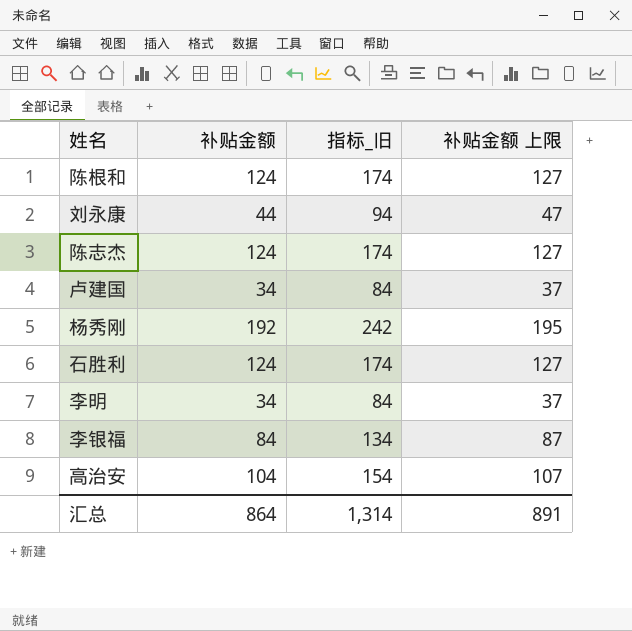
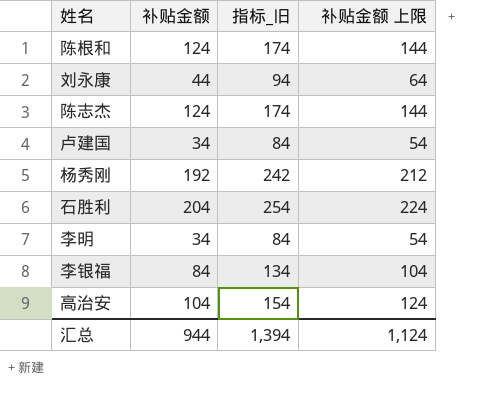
column 补贴金额 上限 | formula: [补贴金额] + 3 -> [补贴金额] + 20
石胜利 | 补贴金额: 124 -> 204
石胜利 | 指标_旧: 174 -> 254
汇总 | 补贴金额: 864 -> 944
汇总 | 指标_旧: 1,314 -> 1,394
汇总 | 补贴金额 上限: 891 -> 1,124

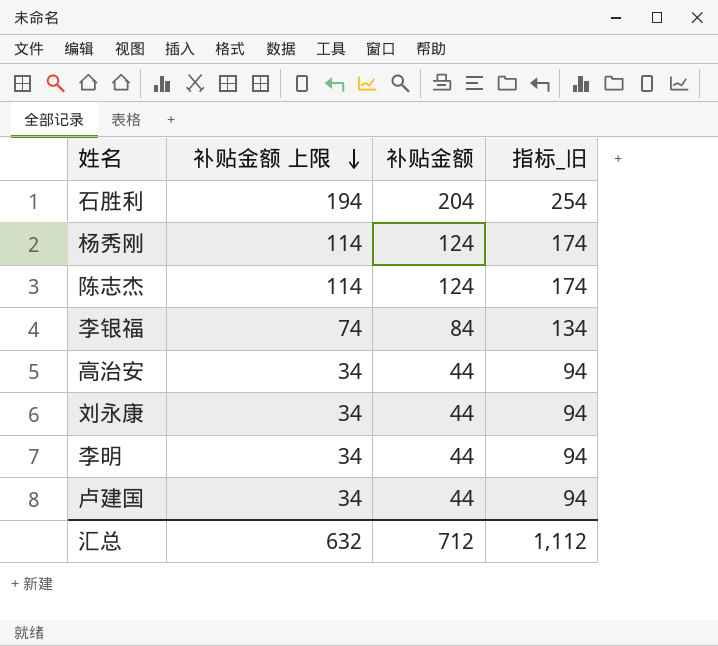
row order: none -> 补贴金额 上限 descending
column 补贴金额 上限 | formula: [补贴金额] + 20 -> [补贴金额] - 10
column 补贴金额 上限 | position: 4 -> 2
row 陈根和: 124 | 174 | 144 -> none
杨秀刚 | 补贴金额: 192 -> 124
杨秀刚 | 指标_旧: 242 -> 174
高治安 | 补贴金额: 104 -> 44
高治安 | 指标_旧: 154 -> 94
李明 | 补贴金额: 34 -> 44
李明 | 指标_旧: 84 -> 94
卢建国 | 补贴金额: 34 -> 44
卢建国 | 指标_旧: 84 -> 94
汇总 | 补贴金额 上限: 1,124 -> 632
汇总 | 补贴金额: 944 -> 712
汇总 | 指标_旧: 1,394 -> 1,112

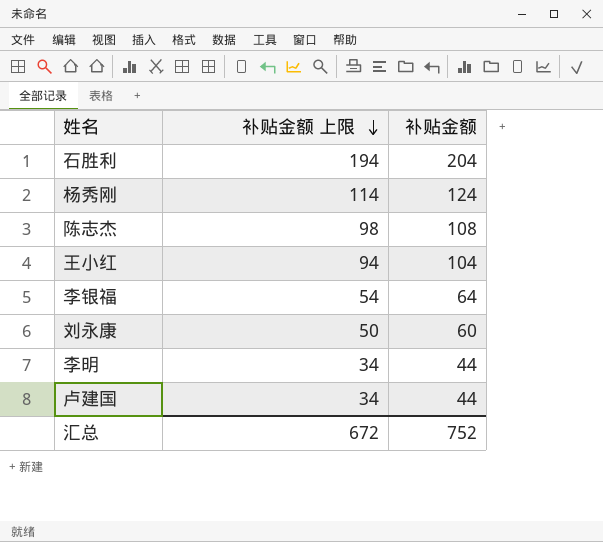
column 指标_旧 | formula: [补贴金额] + 50 -> none
row 高治安: 34 | 44 | 94 -> none
陈志杰 | 补贴金额 上限: 114 -> 98
陈志杰 | 补贴金额: 124 -> 108
row 王小红: none -> 94 | 104
李银福 | 补贴金额 上限: 74 -> 54
李银福 | 补贴金额: 84 -> 64
刘永康 | 补贴金额 上限: 34 -> 50
刘永康 | 补贴金额: 44 -> 60
汇总 | 补贴金额 上限: 632 -> 672
汇总 | 补贴金额: 712 -> 752

